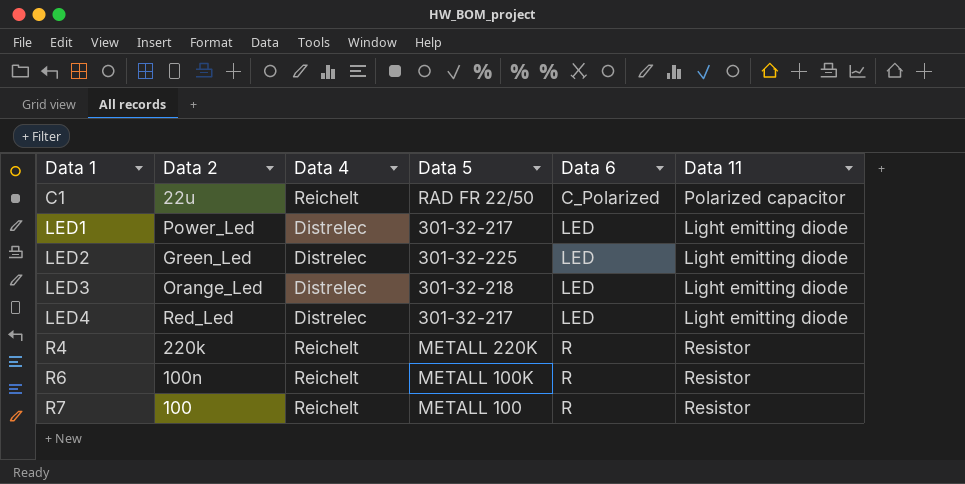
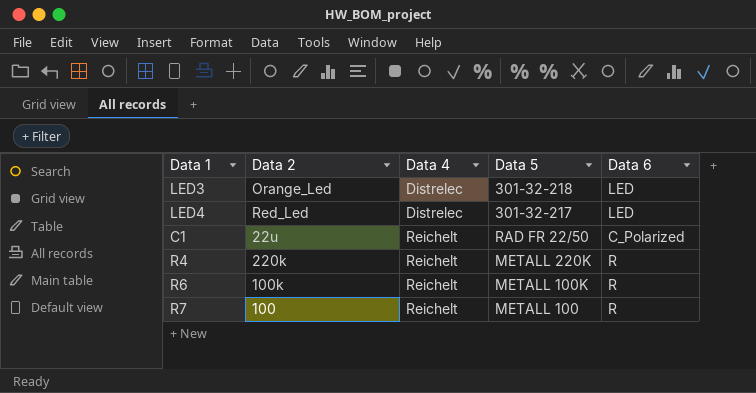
row order: Data 1 ascending -> Data 4 ascending
column Data 11 | position: 6 -> none
row LED1: Power_Led | Distrelec | 301-32-217 | LED | Light emitting diode -> none
row LED2: Green_Led | Distrelec | 301-32-225 | LED | Light emitting diode -> none
R6 | Data 2: 100n -> 100k

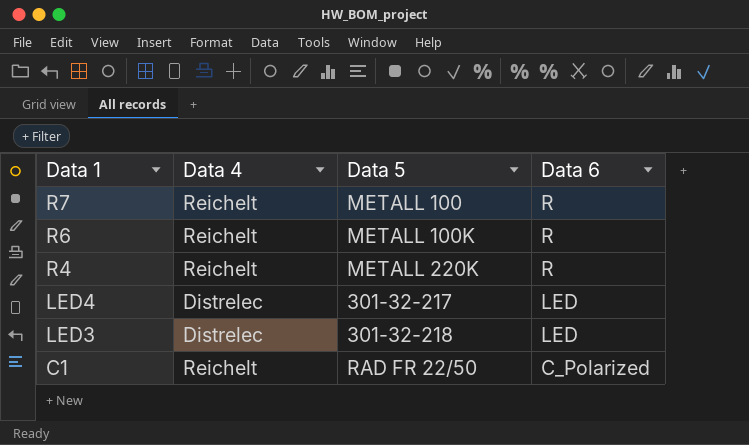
row order: Data 4 ascending -> Data 1 descending
column Data 2 | position: 2 -> none

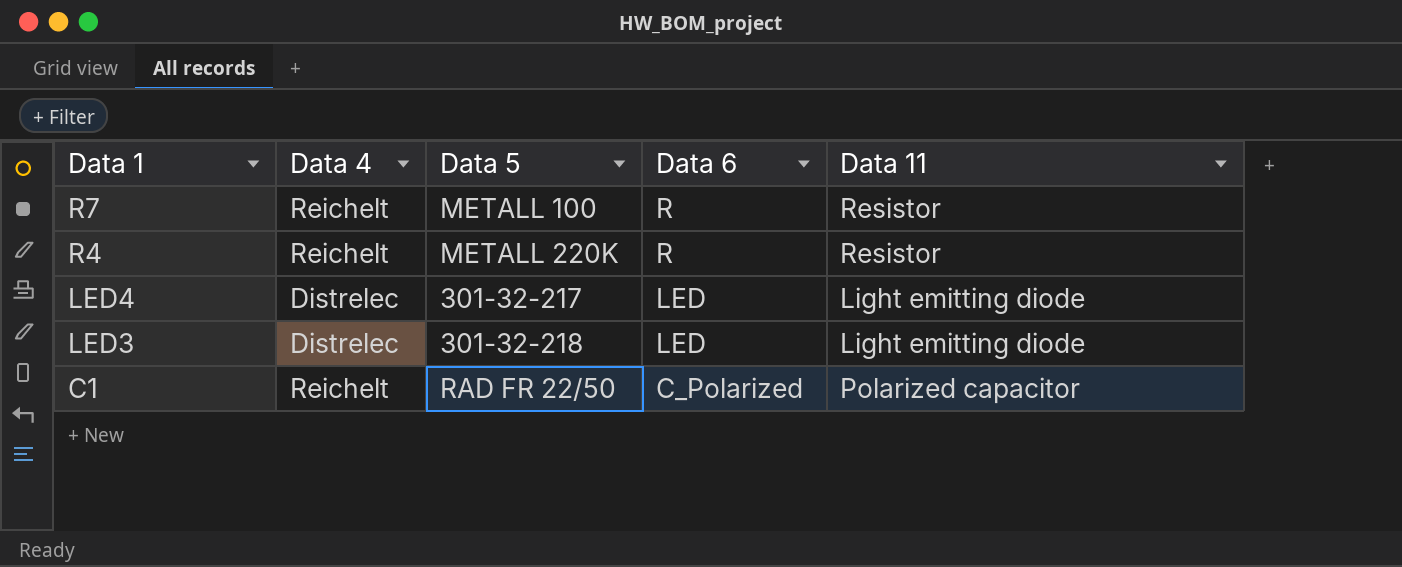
column Data 11 | position: none -> 5
row R6: Reichelt | METALL 100K | R -> none

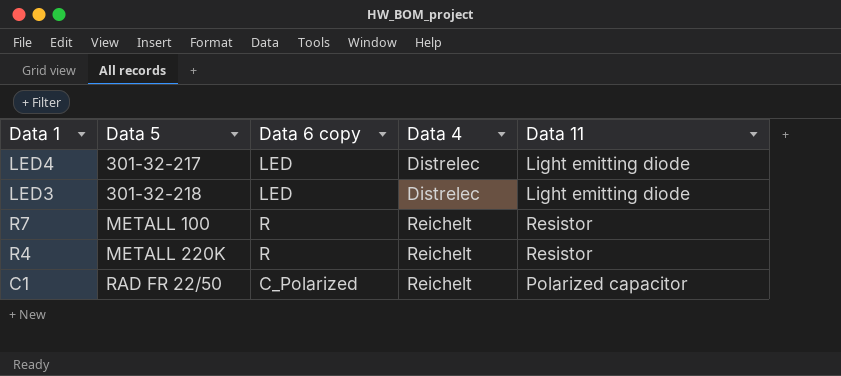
row order: Data 1 descending -> Data 5 ascending
column name: Data 6 -> Data 6 copy
column Data 4 | position: 2 -> 4

